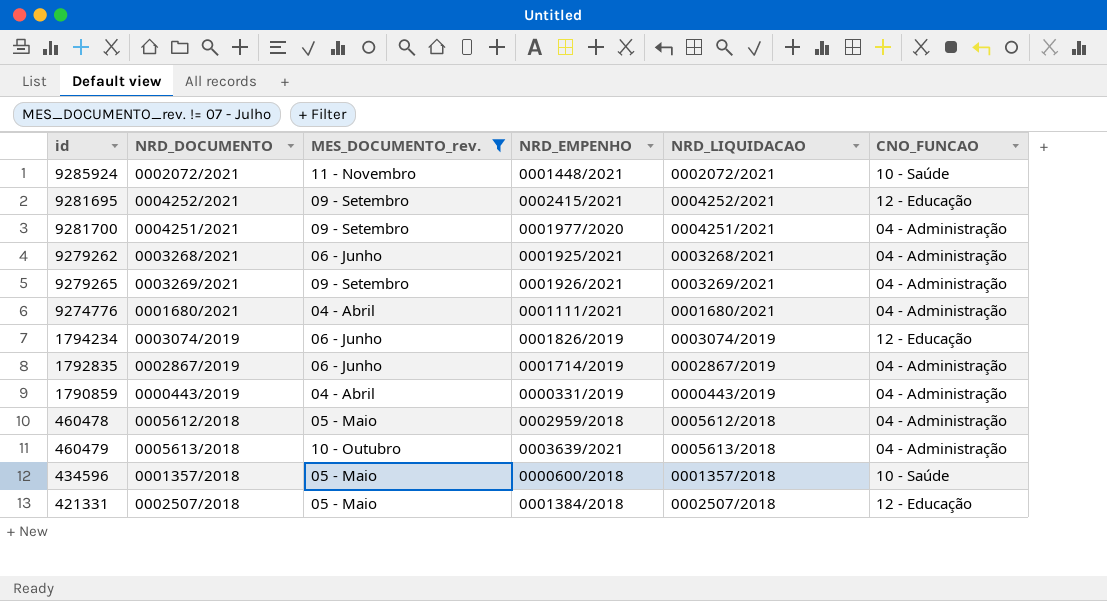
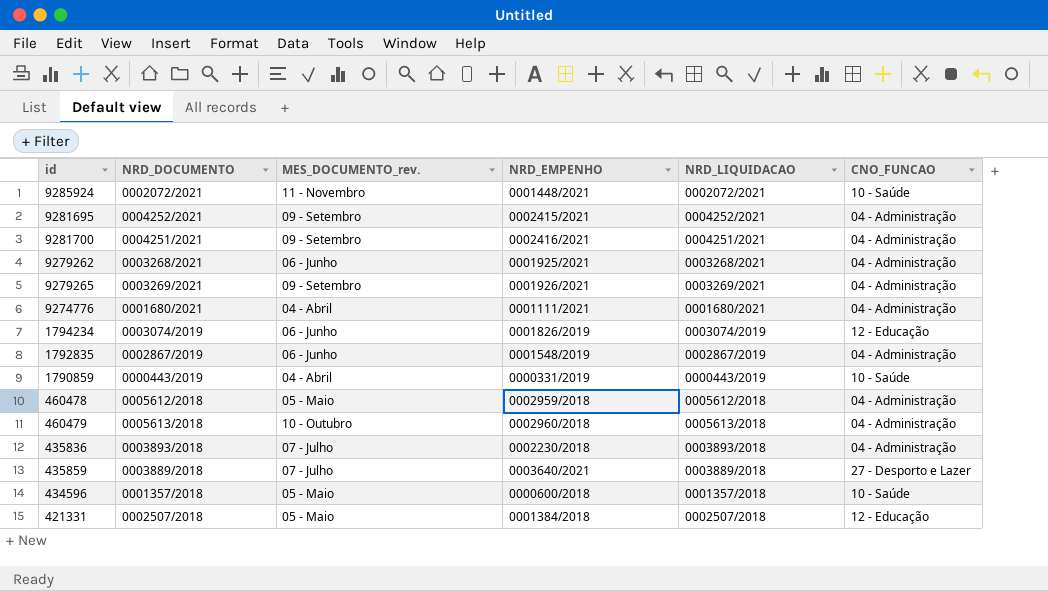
filter: MES_DOCUMENTO_rev. != 07 - Julho -> none
9281695 | CNO_FUNCAO: 12 - Educação -> 04 - Administração
9281700 | NRD_EMPENHO: 0001977/2020 -> 0002416/2021
1792835 | NRD_EMPENHO: 0001714/2019 -> 0001548/2019
1790859 | CNO_FUNCAO: 04 - Administração -> 10 - Saúde
460479 | NRD_EMPENHO: 0003639/2021 -> 0002960/2018

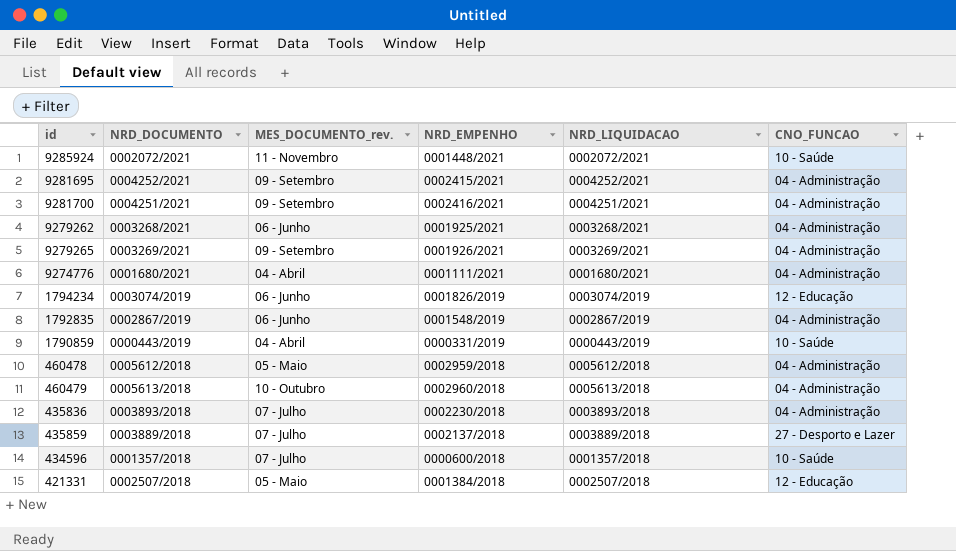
435859 | NRD_EMPENHO: 0003640/2021 -> 0002137/2018
434596 | MES_DOCUMENTO_rev.: 05 - Maio -> 07 - Julho

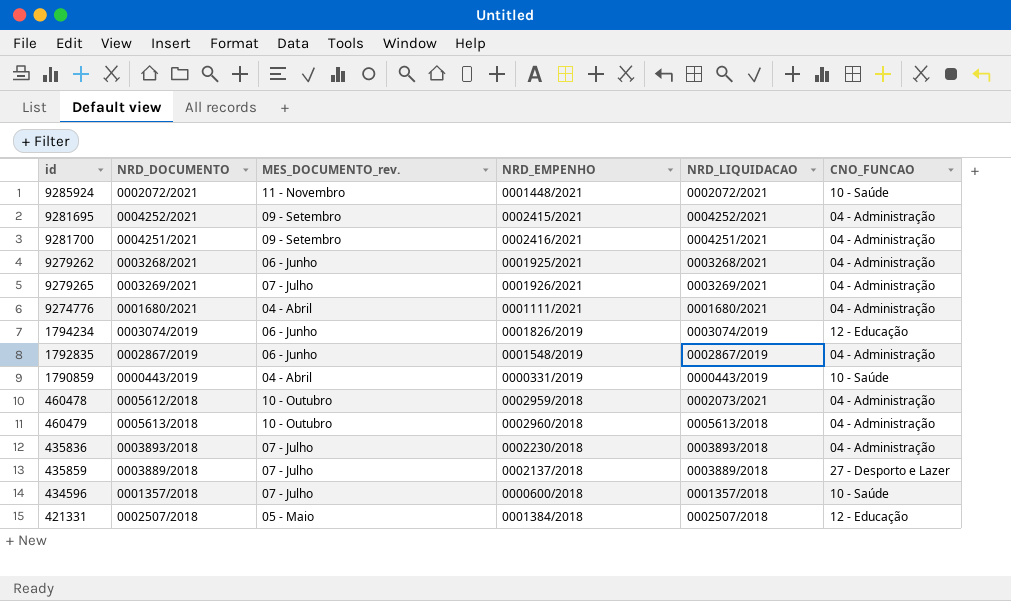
9279265 | MES_DOCUMENTO_rev.: 09 - Setembro -> 07 - Julho
460478 | MES_DOCUMENTO_rev.: 05 - Maio -> 10 - Outubro
460478 | NRD_LIQUIDACAO: 0005612/2018 -> 0002073/2021

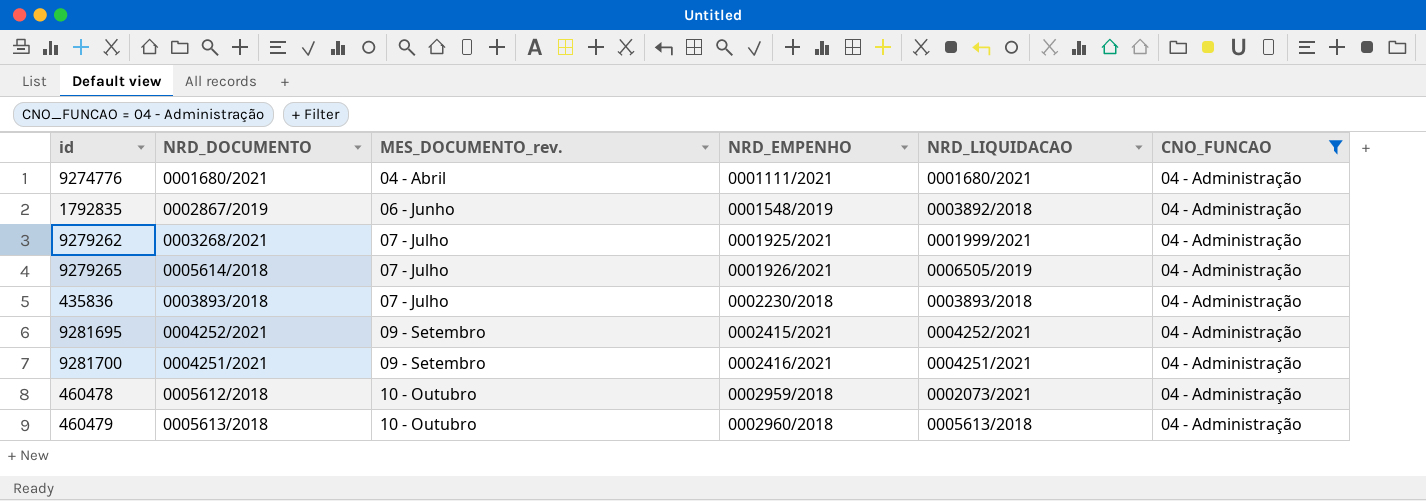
filter: none -> CNO_FUNCAO = 04 - Administração
row order: none -> MES_DOCUMENTO_rev. ascending
1792835 | NRD_LIQUIDACAO: 0002867/2019 -> 0003892/2018
9279262 | MES_DOCUMENTO_rev.: 06 - Junho -> 07 - Julho
9279262 | NRD_LIQUIDACAO: 0003268/2021 -> 0001999/2021
9279265 | NRD_DOCUMENTO: 0003269/2021 -> 0005614/2018
9279265 | NRD_LIQUIDACAO: 0003269/2021 -> 0006505/2019

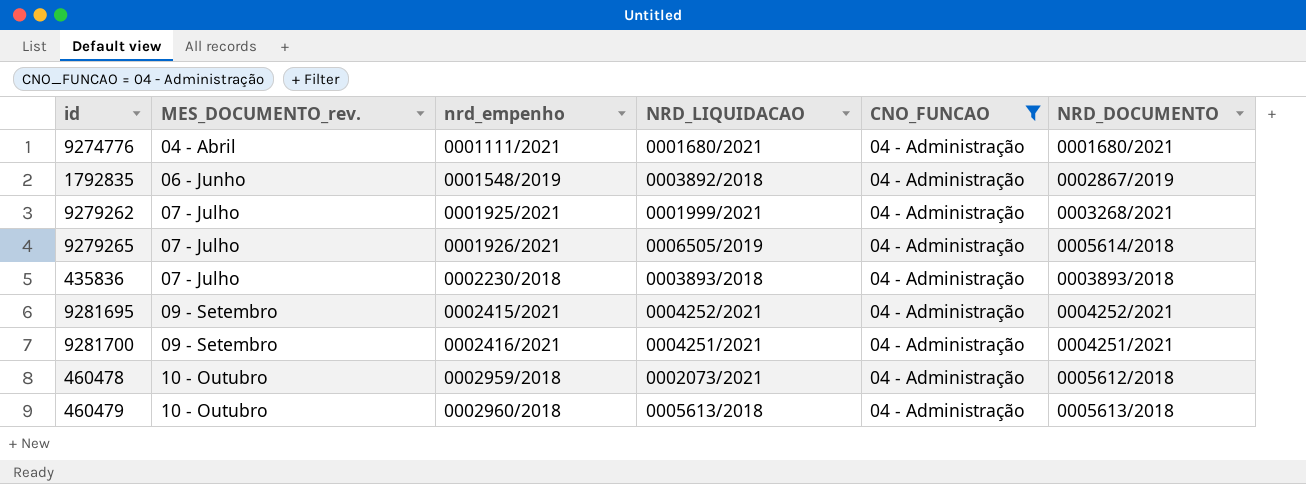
column name: NRD_EMPENHO -> nrd_empenho
column NRD_DOCUMENTO | position: 2 -> 6

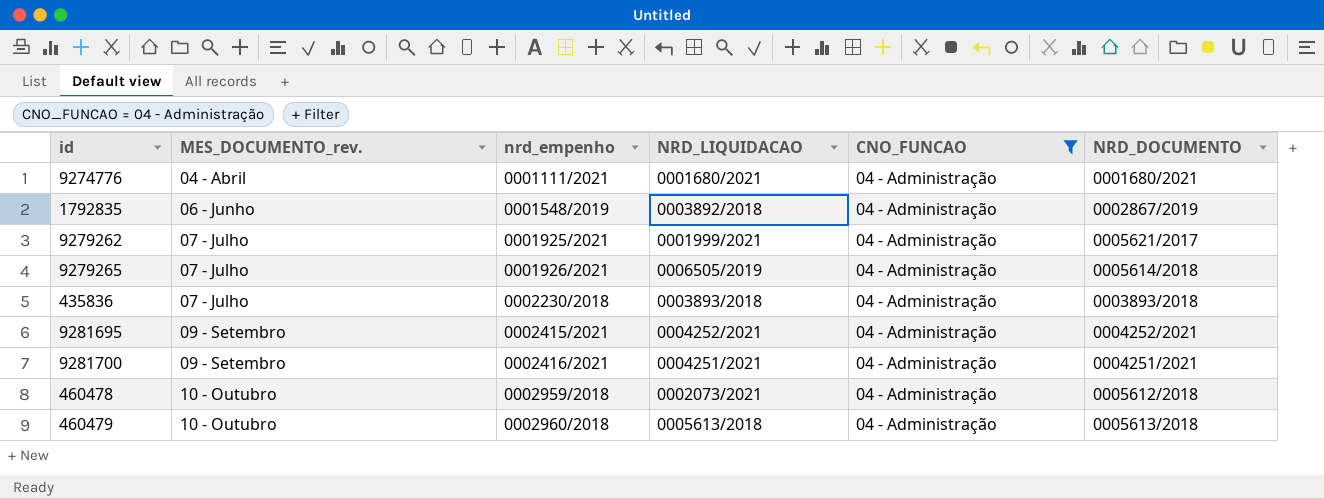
9279262 | NRD_DOCUMENTO: 0003268/2021 -> 0005621/2017

